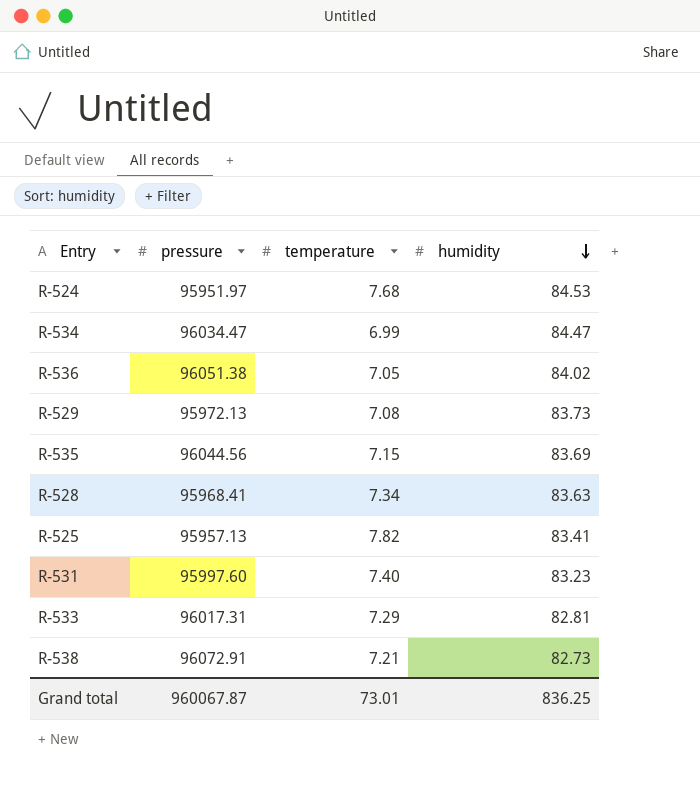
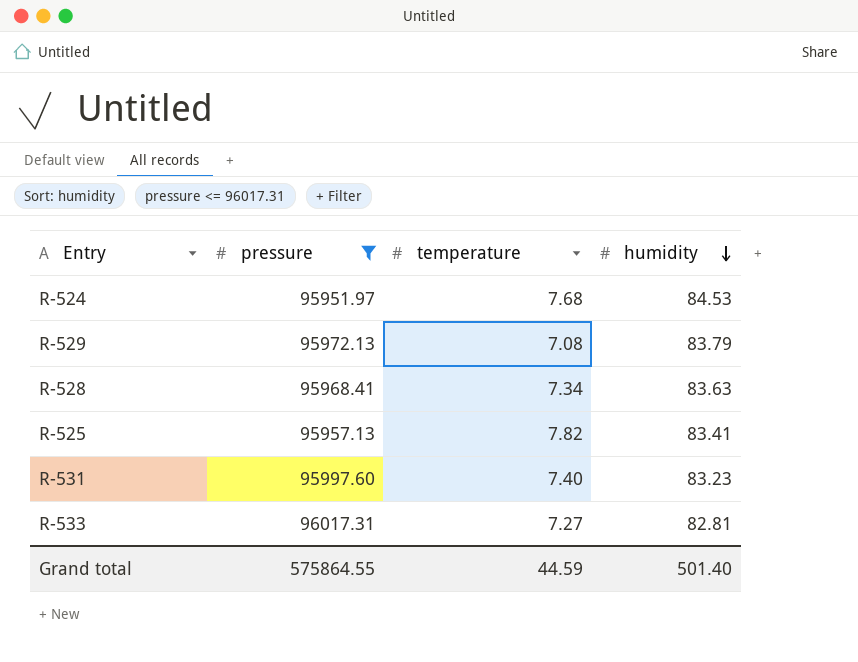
filter: none -> pressure <= 96017.31
R-529 | humidity: 83.73 -> 83.79
R-533 | temperature: 7.29 -> 7.27
Grand total | pressure: 960067.87 -> 575864.55
Grand total | temperature: 73.01 -> 44.59
Grand total | humidity: 836.25 -> 501.40

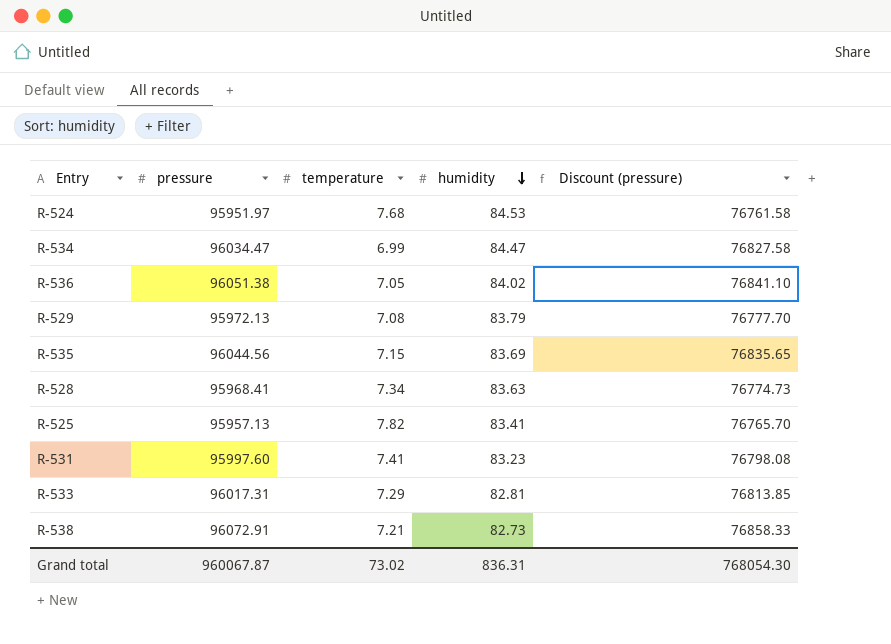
filter: pressure <= 96017.31 -> none
column Discount (pressure) | formula: none -> [pressure] * 0.8
R-531 | temperature: 7.40 -> 7.41
R-533 | temperature: 7.27 -> 7.29
Grand total | pressure: 575864.55 -> 960067.87
Grand total | temperature: 44.59 -> 73.02
Grand total | humidity: 501.40 -> 836.31

